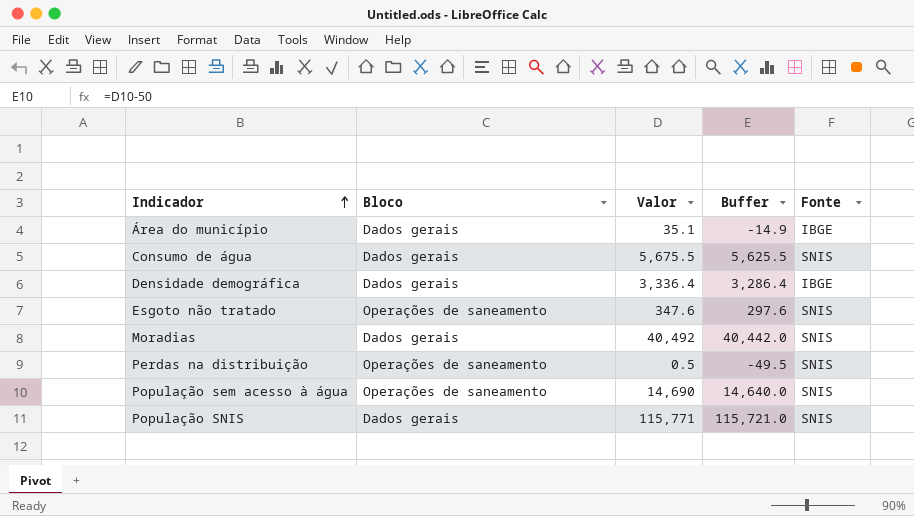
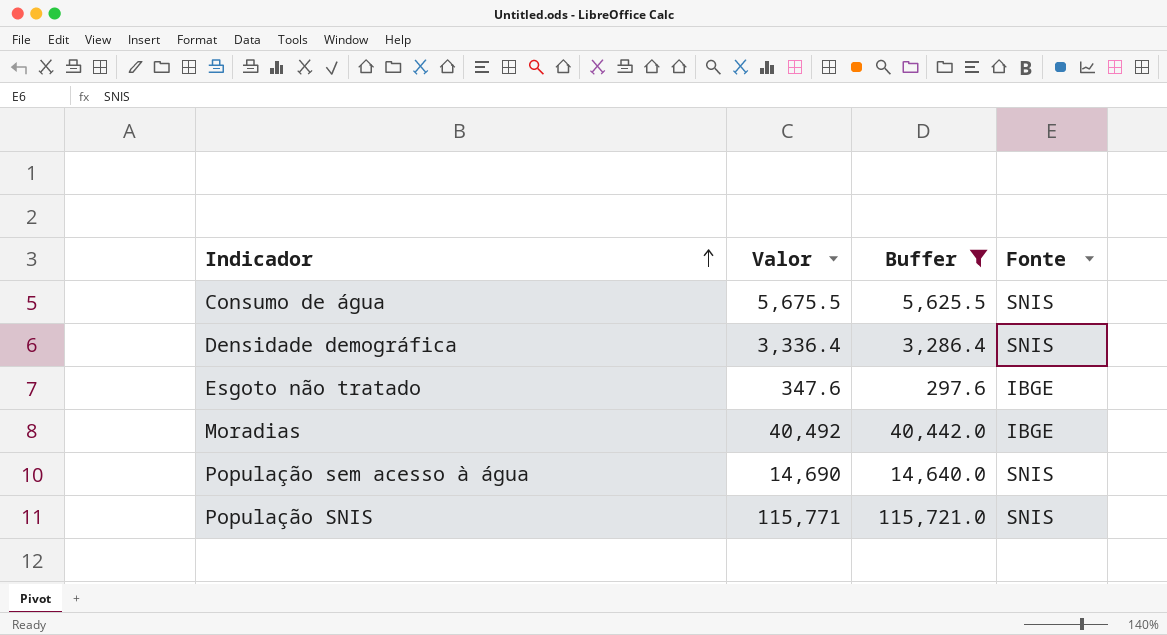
filter: none -> Buffer >= 297.6
column Bloco | position: 2 -> none
Densidade demográfica | Fonte: IBGE -> SNIS
Esgoto não tratado | Fonte: SNIS -> IBGE
Moradias | Fonte: SNIS -> IBGE

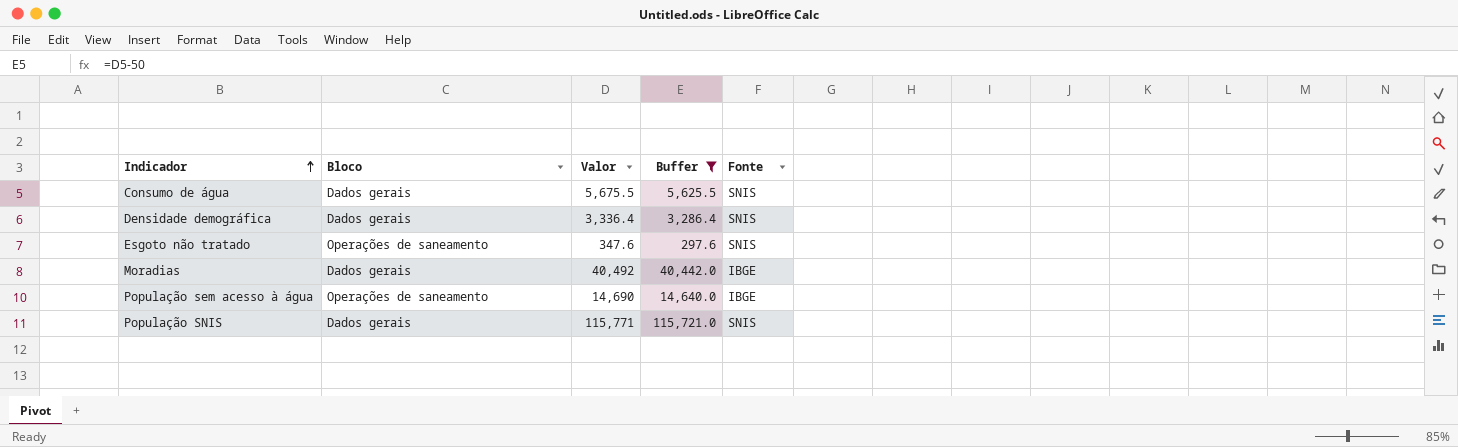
column Bloco | position: none -> 2
Esgoto não tratado | Fonte: IBGE -> SNIS
População sem acesso à água | Fonte: SNIS -> IBGE

